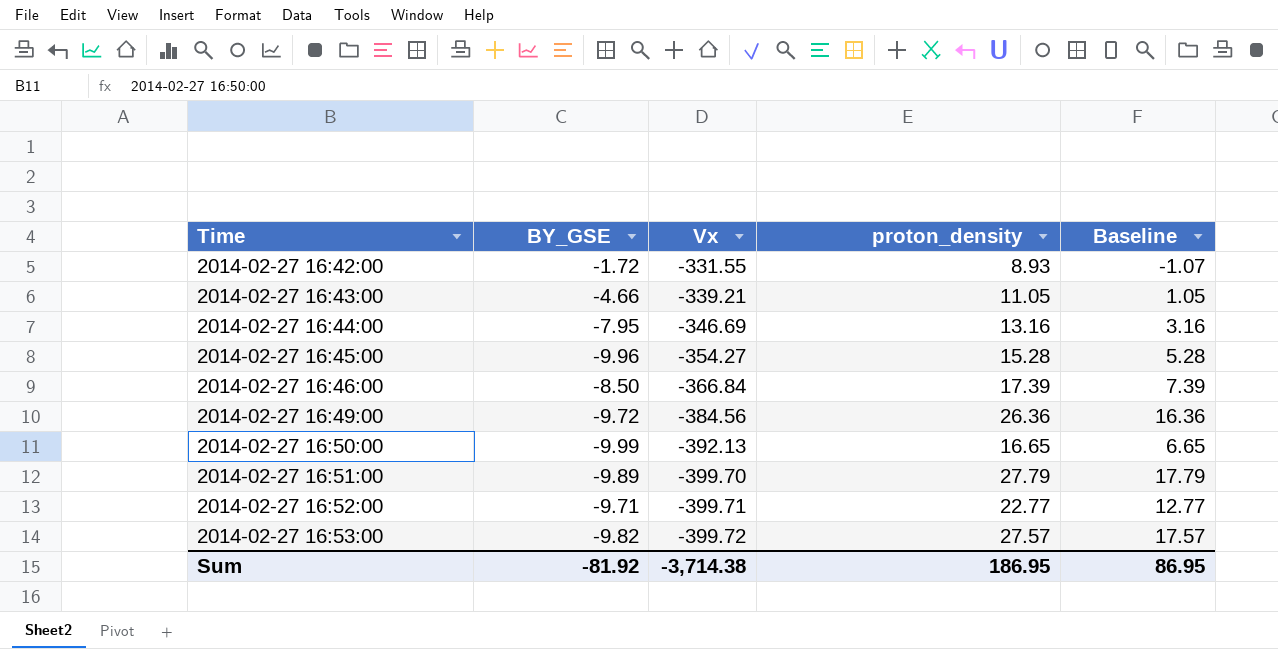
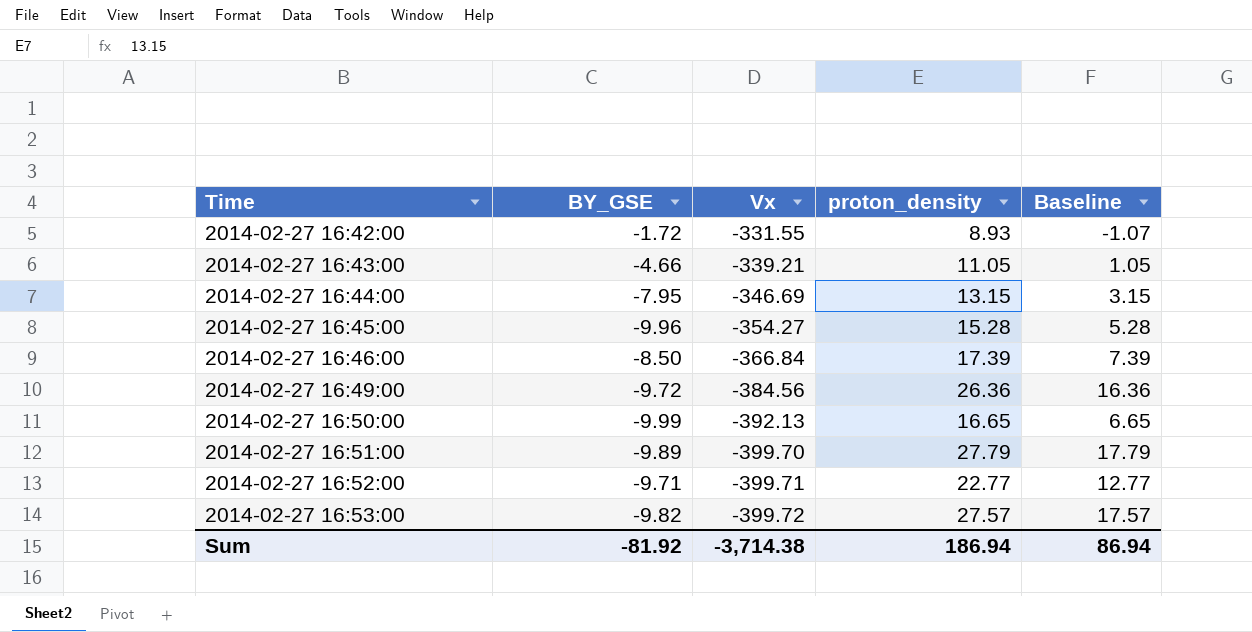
2014-02-27 16:44:00 | proton_density: 13.16 -> 13.15
2014-02-27 16:44:00 | Baseline: 3.16 -> 3.15
Sum | proton_density: 186.95 -> 186.94
Sum | Baseline: 86.95 -> 86.94

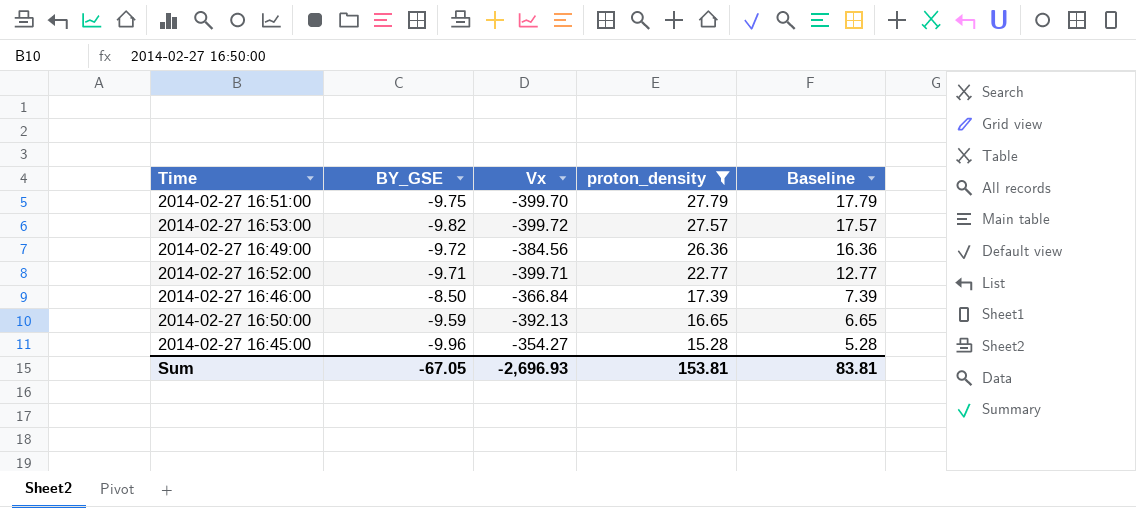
filter: none -> proton_density >= 15.28
row order: Time ascending -> proton_density descending
2014-02-27 16:51:00 | BY_GSE: -9.89 -> -9.75
2014-02-27 16:50:00 | BY_GSE: -9.99 -> -9.59
Sum | BY_GSE: -81.92 -> -67.05
Sum | Vx: -3,714.38 -> -2,696.93
Sum | proton_density: 186.94 -> 153.81
Sum | Baseline: 86.94 -> 83.81

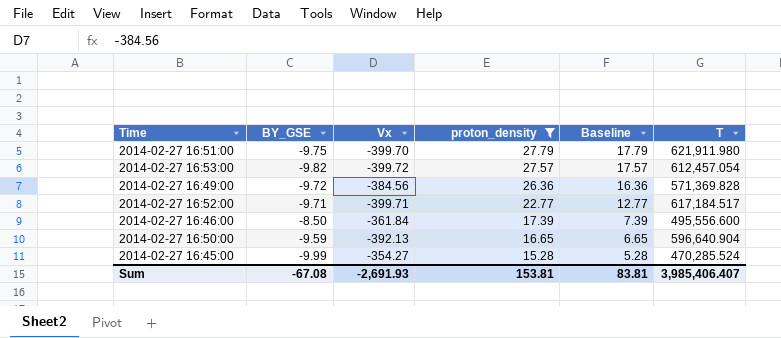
column T | position: none -> 6
2014-02-27 16:46:00 | Vx: -366.84 -> -361.84
2014-02-27 16:45:00 | BY_GSE: -9.96 -> -9.99
Sum | BY_GSE: -67.05 -> -67.08
Sum | Vx: -2,696.93 -> -2,691.93

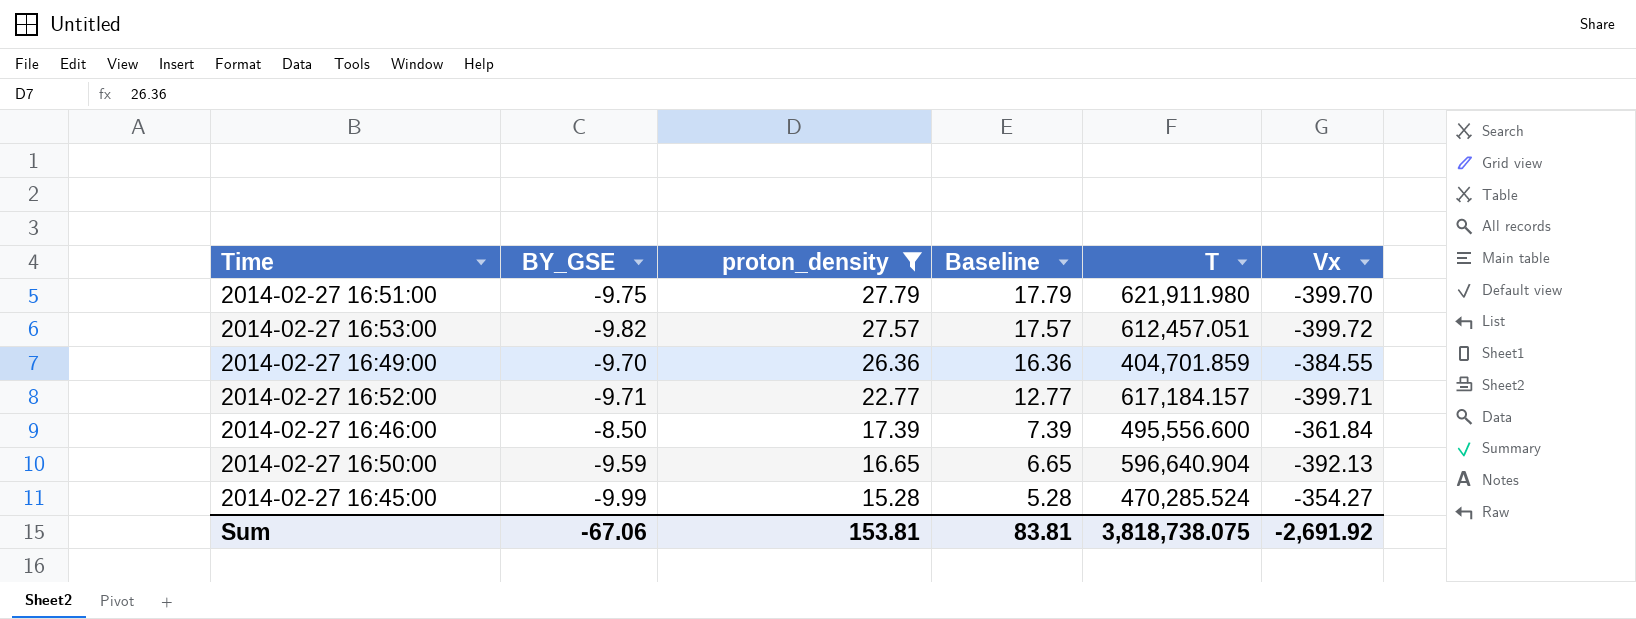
column Vx | position: 3 -> 6
2014-02-27 16:53:00 | T: 612,457.054 -> 612,457.051
2014-02-27 16:49:00 | BY_GSE: -9.72 -> -9.70
2014-02-27 16:49:00 | T: 571,369.828 -> 404,701.859
2014-02-27 16:49:00 | Vx: -384.56 -> -384.55
2014-02-27 16:52:00 | T: 617,184.517 -> 617,184.157
Sum | BY_GSE: -67.08 -> -67.06
Sum | T: 3,985,406.407 -> 3,818,738.075
Sum | Vx: -2,691.93 -> -2,691.92

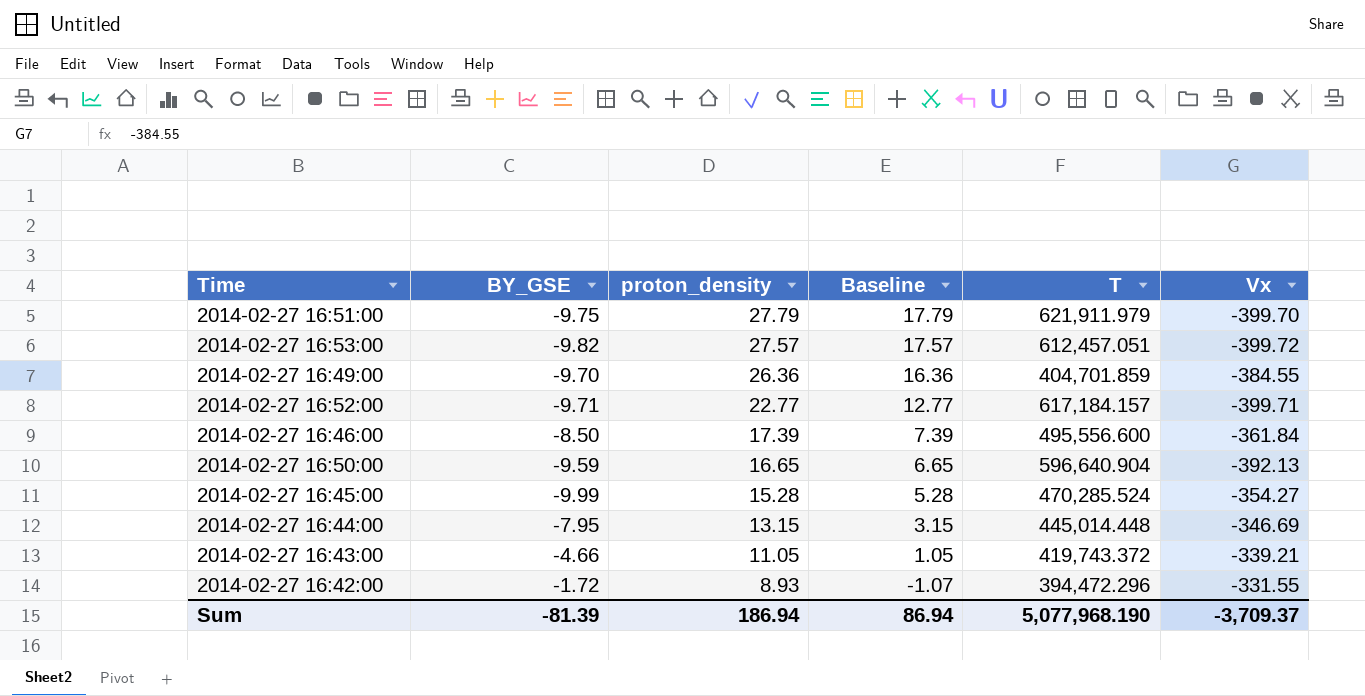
filter: proton_density >= 15.28 -> none
2014-02-27 16:51:00 | T: 621,911.980 -> 621,911.979
Sum | BY_GSE: -67.06 -> -81.39
Sum | proton_density: 153.81 -> 186.94
Sum | Baseline: 83.81 -> 86.94
Sum | T: 3,818,738.075 -> 5,077,968.190
Sum | Vx: -2,691.92 -> -3,709.37

